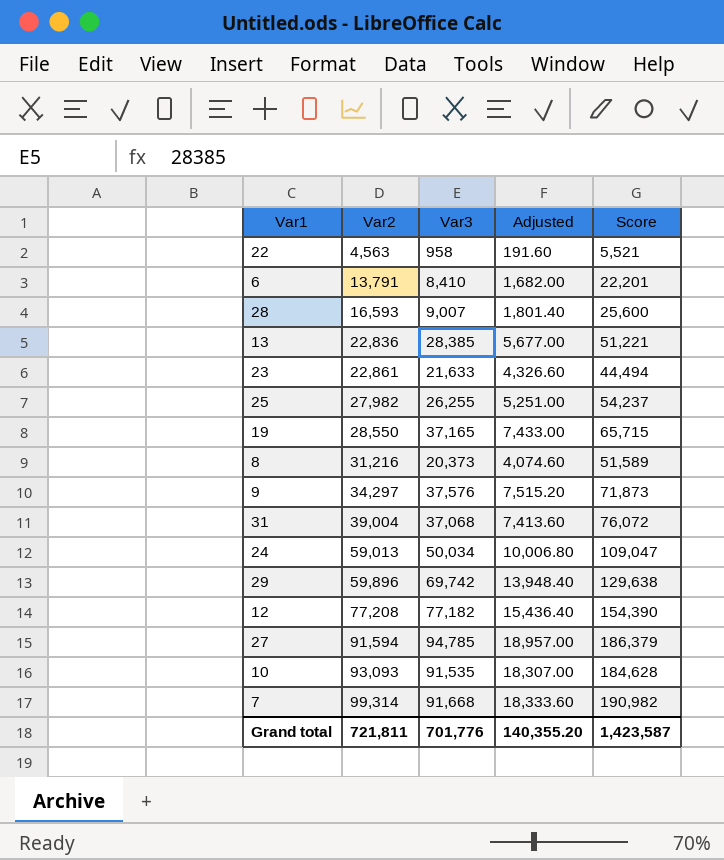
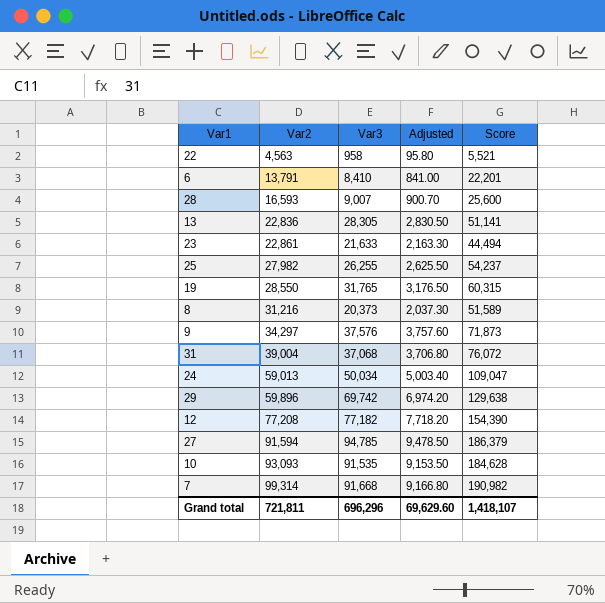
column Adjusted | formula: [Var3] * 0.2 -> [Var3] * 0.1
13 | Var3: 28,385 -> 28,305
13 | Score: 51,221 -> 51,141
19 | Var3: 37,165 -> 31,765
19 | Score: 65,715 -> 60,315
Grand total | Var3: 701,776 -> 696,296
Grand total | Adjusted: 140,355.20 -> 69,629.60
Grand total | Score: 1,423,587 -> 1,418,107

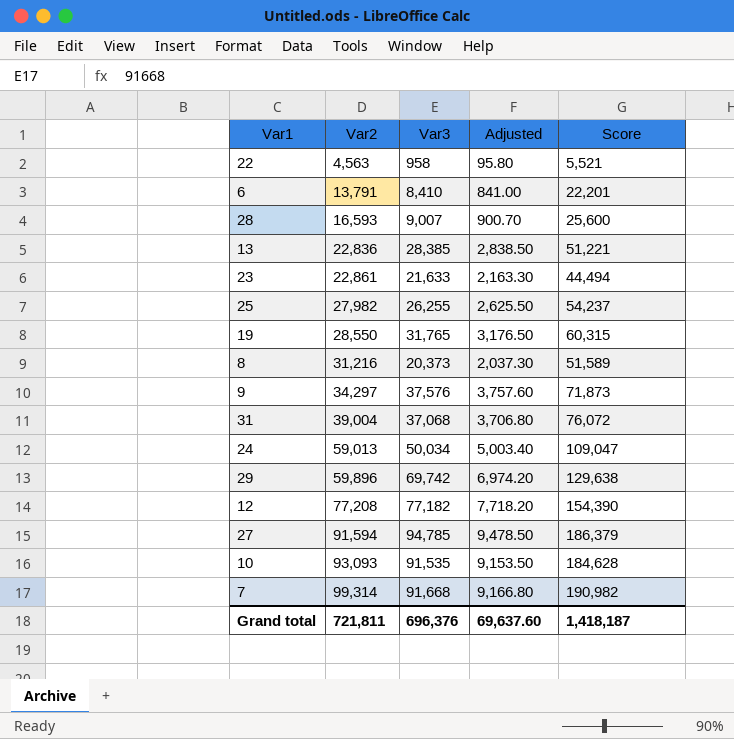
13 | Var3: 28,305 -> 28,385
13 | Adjusted: 2,830.50 -> 2,838.50
13 | Score: 51,141 -> 51,221
Grand total | Var3: 696,296 -> 696,376
Grand total | Adjusted: 69,629.60 -> 69,637.60
Grand total | Score: 1,418,107 -> 1,418,187

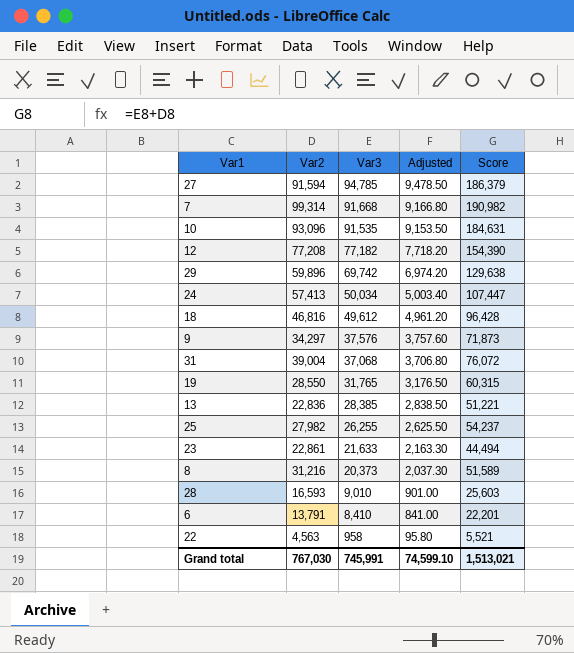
row order: Var2 ascending -> Var3 descending
10 | Var2: 93,093 -> 93,096
10 | Score: 184,628 -> 184,631
24 | Var2: 59,013 -> 57,413
24 | Score: 109,047 -> 107,447
row 18: none -> 46,816 | 49,612 | 4,961.20 | 96,428
28 | Var3: 9,007 -> 9,010
28 | Adjusted: 900.70 -> 901.00
28 | Score: 25,600 -> 25,603
Grand total | Var2: 721,811 -> 767,030
Grand total | Var3: 696,376 -> 745,991
Grand total | Adjusted: 69,637.60 -> 74,599.10
Grand total | Score: 1,418,187 -> 1,513,021

